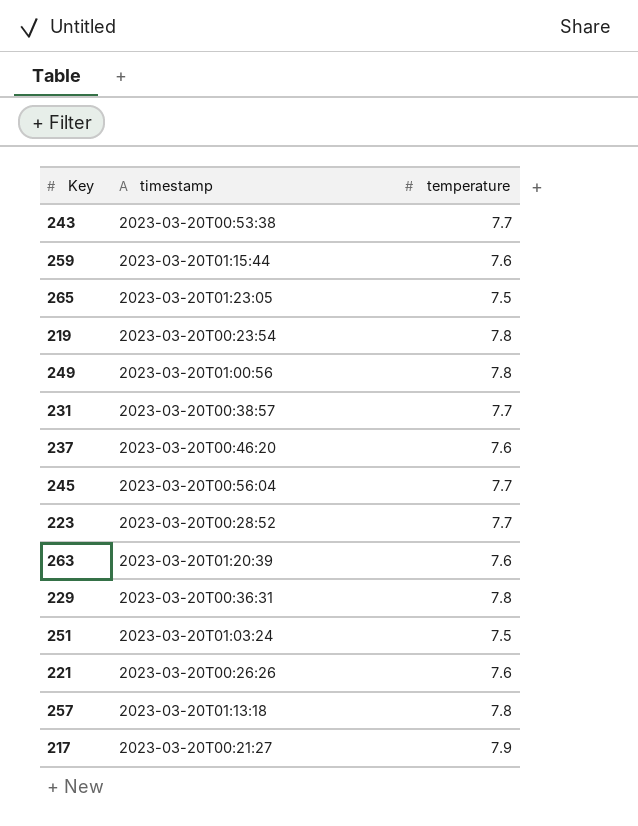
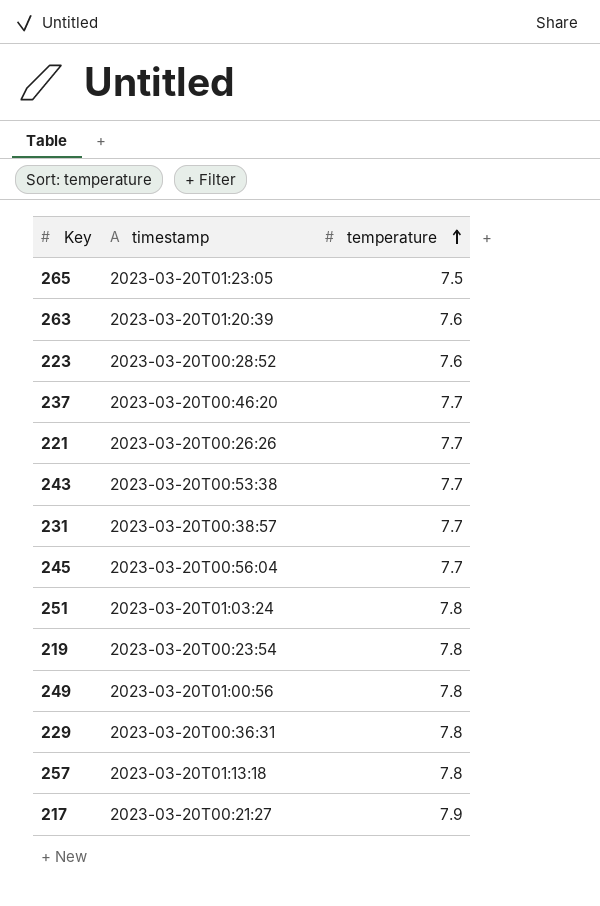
row order: none -> temperature ascending
row 259: 2023-03-20T01:15:44 | 7.6 -> none
223 | temperature: 7.7 -> 7.6
237 | temperature: 7.6 -> 7.7
221 | temperature: 7.6 -> 7.7
251 | temperature: 7.5 -> 7.8

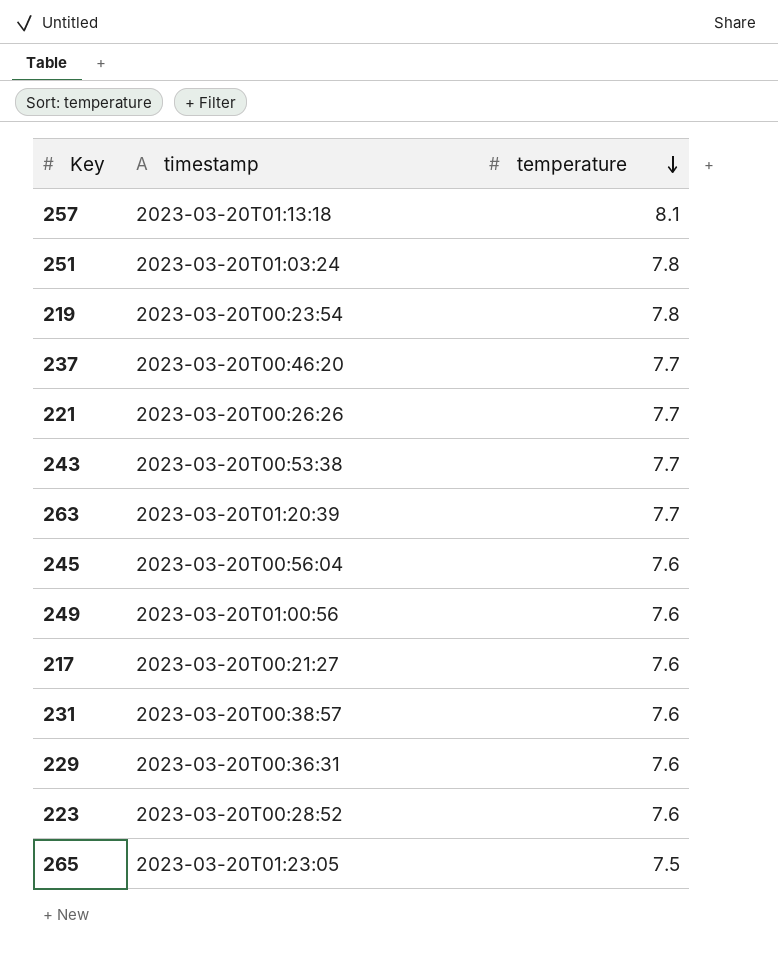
row order: temperature ascending -> temperature descending
257 | temperature: 7.8 -> 8.1
263 | temperature: 7.6 -> 7.7
245 | temperature: 7.7 -> 7.6
249 | temperature: 7.8 -> 7.6
217 | temperature: 7.9 -> 7.6
231 | temperature: 7.7 -> 7.6
229 | temperature: 7.8 -> 7.6

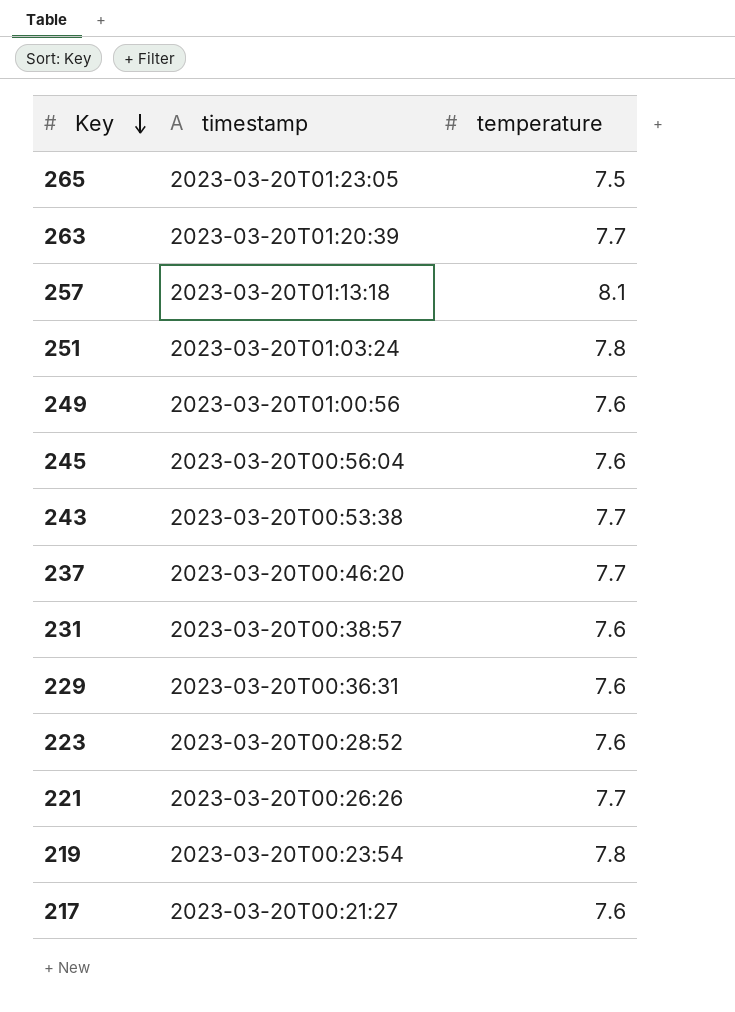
row order: temperature descending -> Key descending

